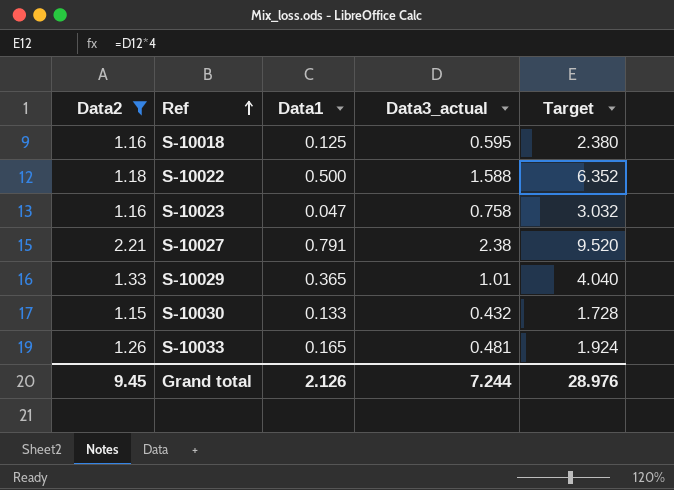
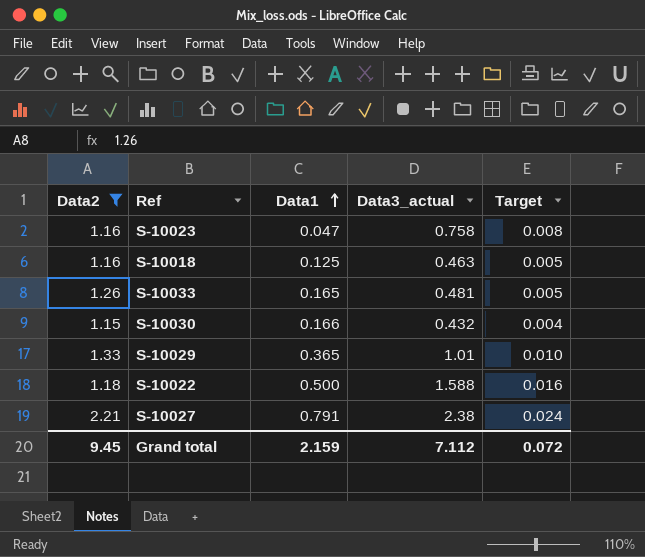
row order: Ref ascending -> Data1 ascending
column Target | formula: [Data3_actual] * 4 -> [Data3_actual] * 0.01
S-10018 | Data3_actual: 0.595 -> 0.463
S-10030 | Data1: 0.133 -> 0.166
Grand total | Data1: 2.126 -> 2.159
Grand total | Data3_actual: 7.244 -> 7.112
Grand total | Target: 28.976 -> 0.072

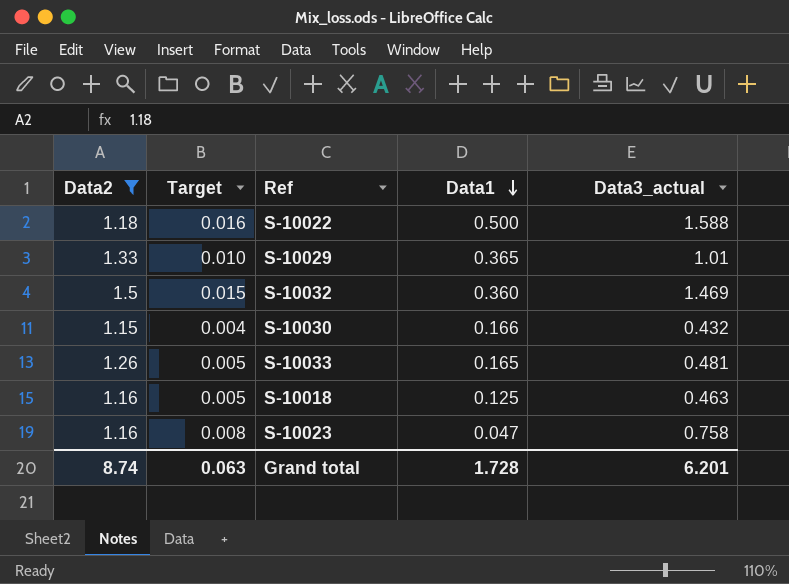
row order: Data1 ascending -> Data1 descending
column Target | position: 5 -> 2
row S-10027: 2.21 | 0.791 | 2.38 | 0.024 -> none
row S-10032: none -> 1.5 | 0.015 | 0.360 | 1.469
Grand total | Data2: 9.45 -> 8.74
Grand total | Target: 0.072 -> 0.063
Grand total | Data1: 2.159 -> 1.728
Grand total | Data3_actual: 7.112 -> 6.201

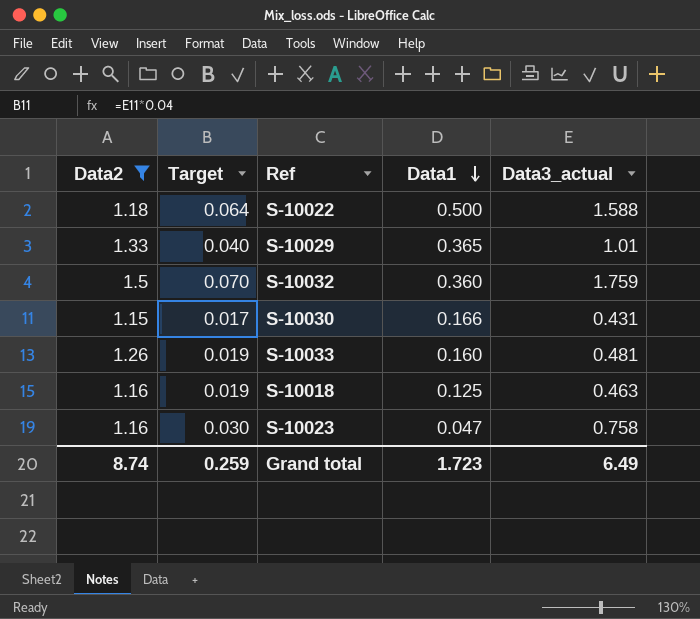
column Target | formula: [Data3_actual] * 0.01 -> [Data3_actual] * 0.04
S-10032 | Data3_actual: 1.469 -> 1.759
S-10030 | Data3_actual: 0.432 -> 0.431
S-10033 | Data1: 0.165 -> 0.160
Grand total | Target: 0.063 -> 0.259
Grand total | Data1: 1.728 -> 1.723
Grand total | Data3_actual: 6.201 -> 6.49

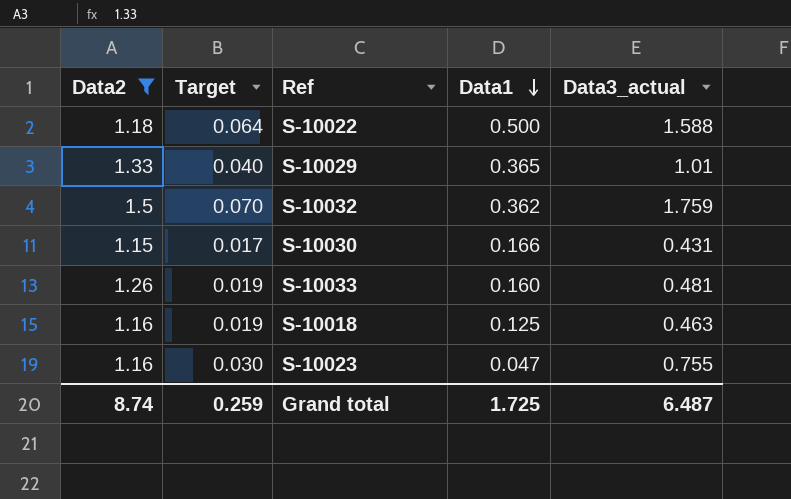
S-10032 | Data1: 0.360 -> 0.362
S-10023 | Data3_actual: 0.758 -> 0.755
Grand total | Data1: 1.723 -> 1.725
Grand total | Data3_actual: 6.49 -> 6.487

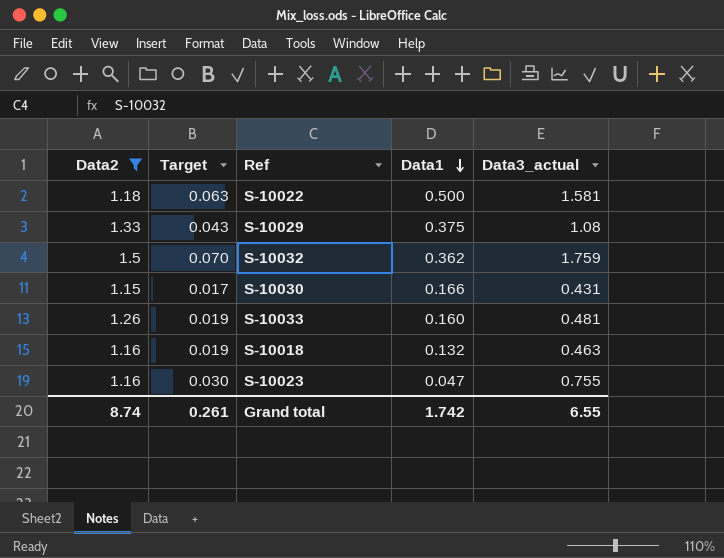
S-10022 | Target: 0.064 -> 0.063
S-10022 | Data3_actual: 1.588 -> 1.581
S-10029 | Target: 0.040 -> 0.043
S-10029 | Data1: 0.365 -> 0.375
S-10029 | Data3_actual: 1.01 -> 1.08
S-10018 | Data1: 0.125 -> 0.132
Grand total | Target: 0.259 -> 0.261
Grand total | Data1: 1.725 -> 1.742
Grand total | Data3_actual: 6.487 -> 6.55

